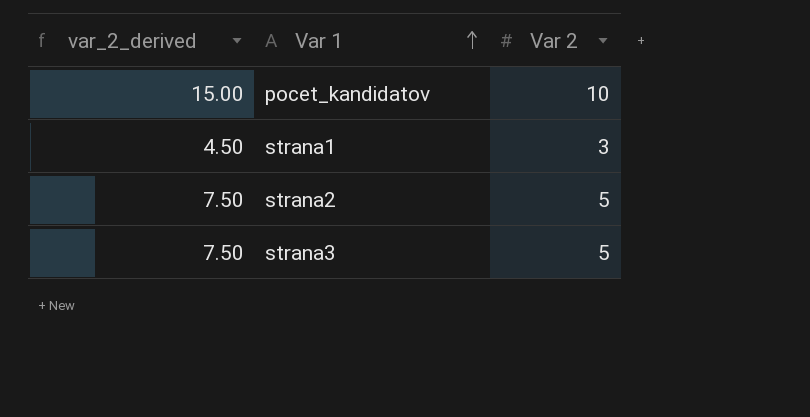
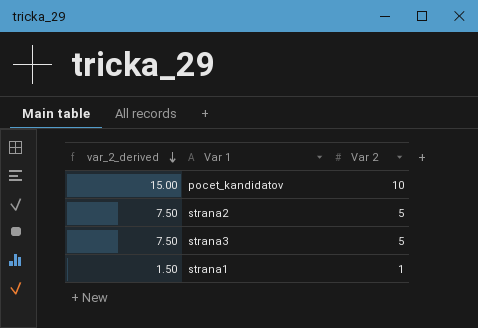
row order: Var 1 ascending -> var_2_derived descending
strana1 | var_2_derived: 4.50 -> 1.50
strana1 | Var 2: 3 -> 1

